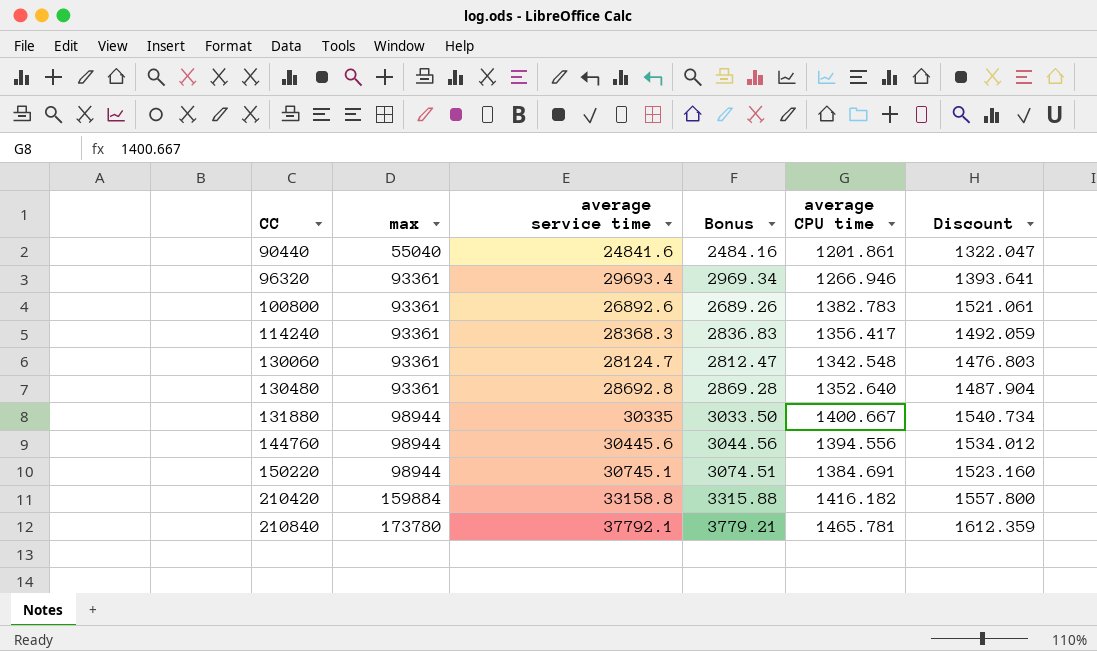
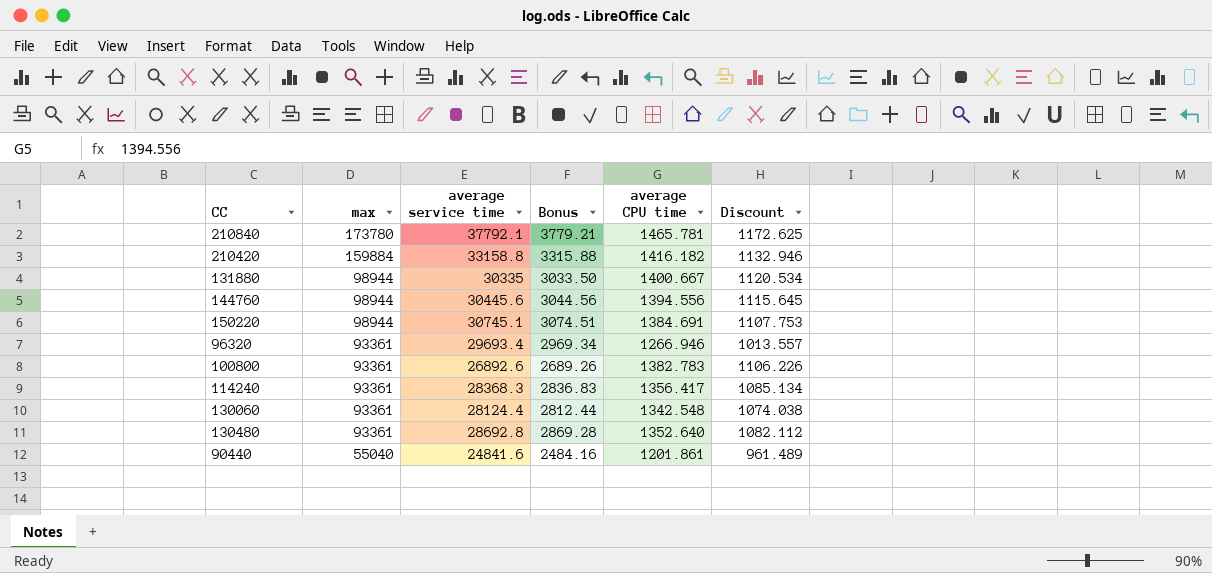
row order: CC ascending -> max descending
column Discount | formula: [average CPU time] * 1.1 -> [average CPU time] * 0.8
130060 | average service time: 28124.7 -> 28124.4
130060 | Bonus: 2812.47 -> 2812.44

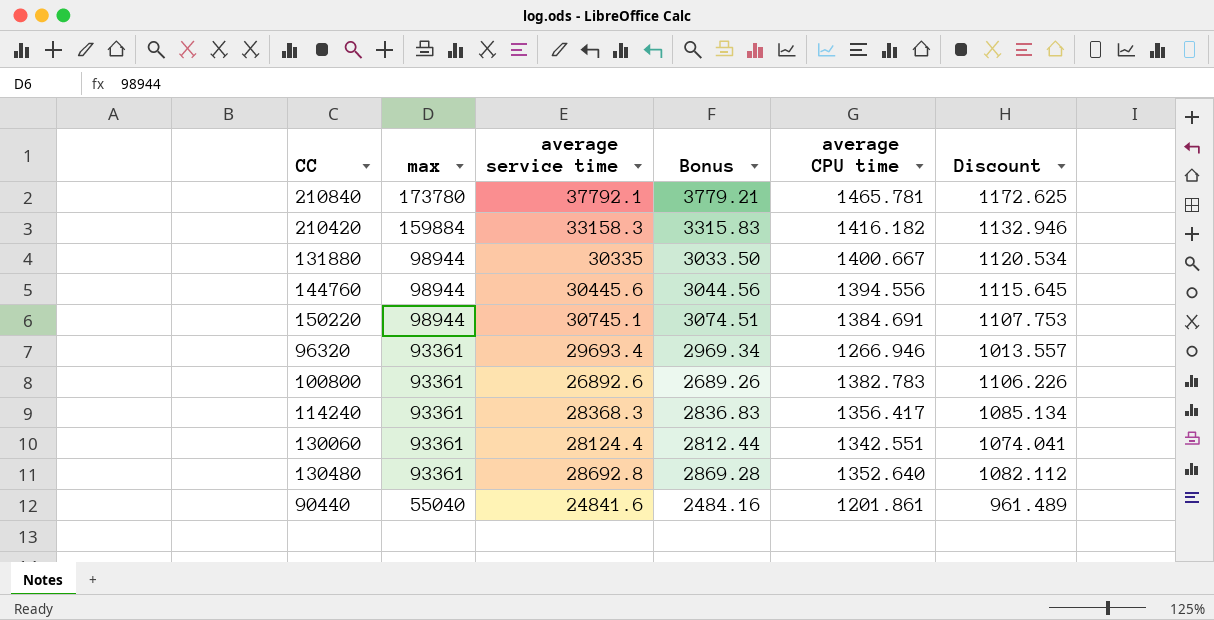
210420 | average service time: 33158.8 -> 33158.3
210420 | Bonus: 3315.88 -> 3315.83
130060 | average CPU time: 1342.548 -> 1342.551
130060 | Discount: 1074.038 -> 1074.041

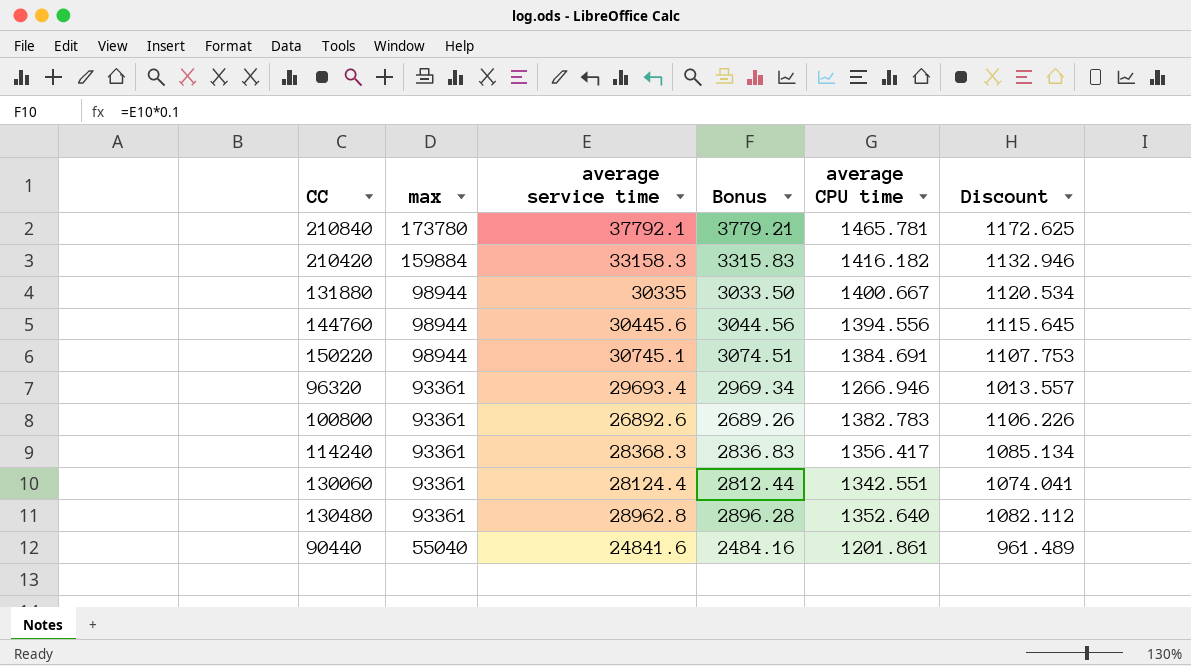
130480 | average service time: 28692.8 -> 28962.8
130480 | Bonus: 2869.28 -> 2896.28

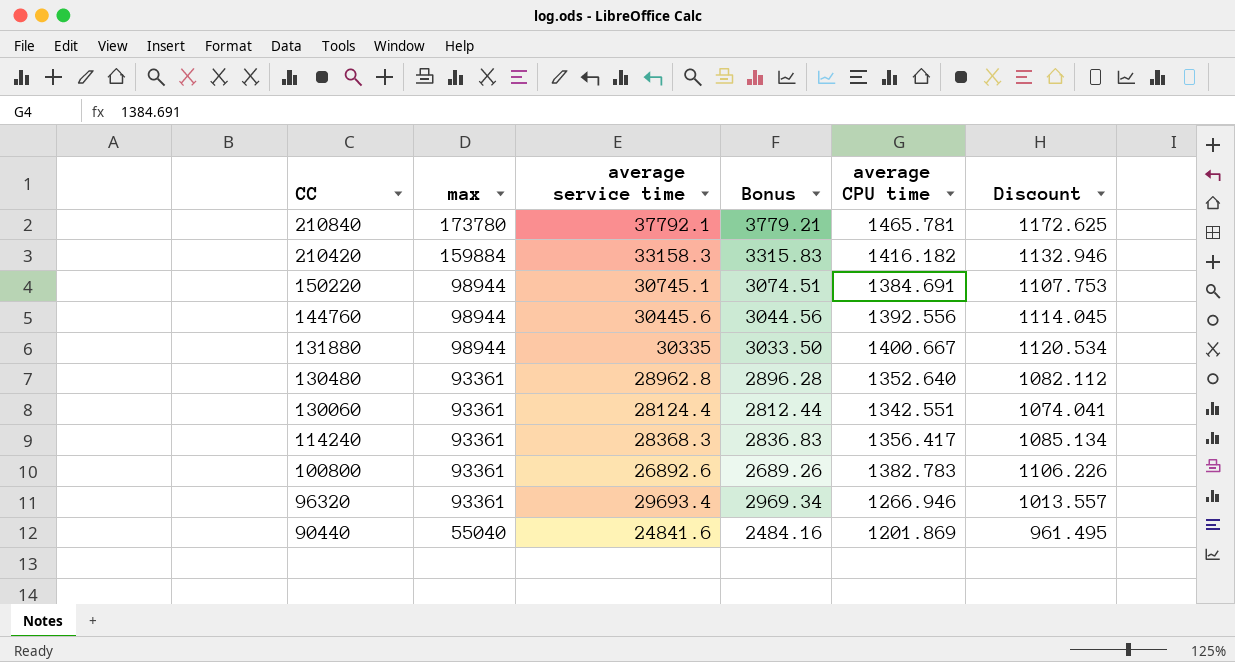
row order: max descending -> CC descending
144760 | average CPU time: 1394.556 -> 1392.556
144760 | Discount: 1115.645 -> 1114.045
90440 | average CPU time: 1201.861 -> 1201.869
90440 | Discount: 961.489 -> 961.495

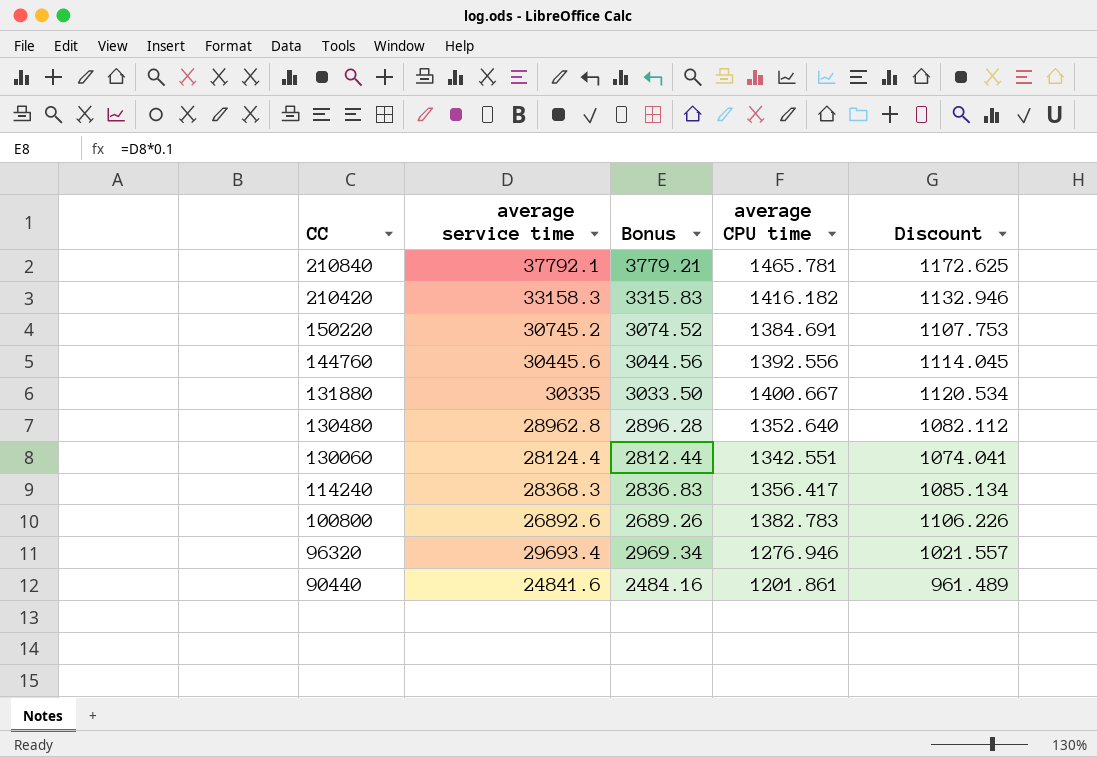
column max | position: 2 -> none
150220 | average service time: 30745.1 -> 30745.2
150220 | Bonus: 3074.51 -> 3074.52
96320 | average CPU time: 1266.946 -> 1276.946
96320 | Discount: 1013.557 -> 1021.557
90440 | average CPU time: 1201.869 -> 1201.861
90440 | Discount: 961.495 -> 961.489

